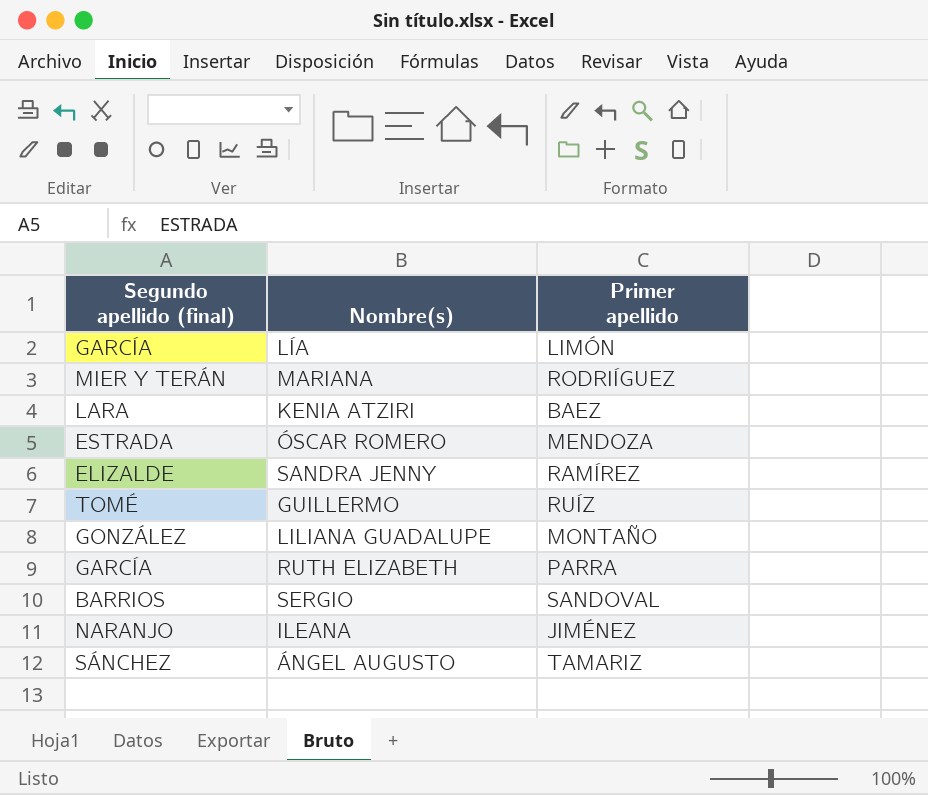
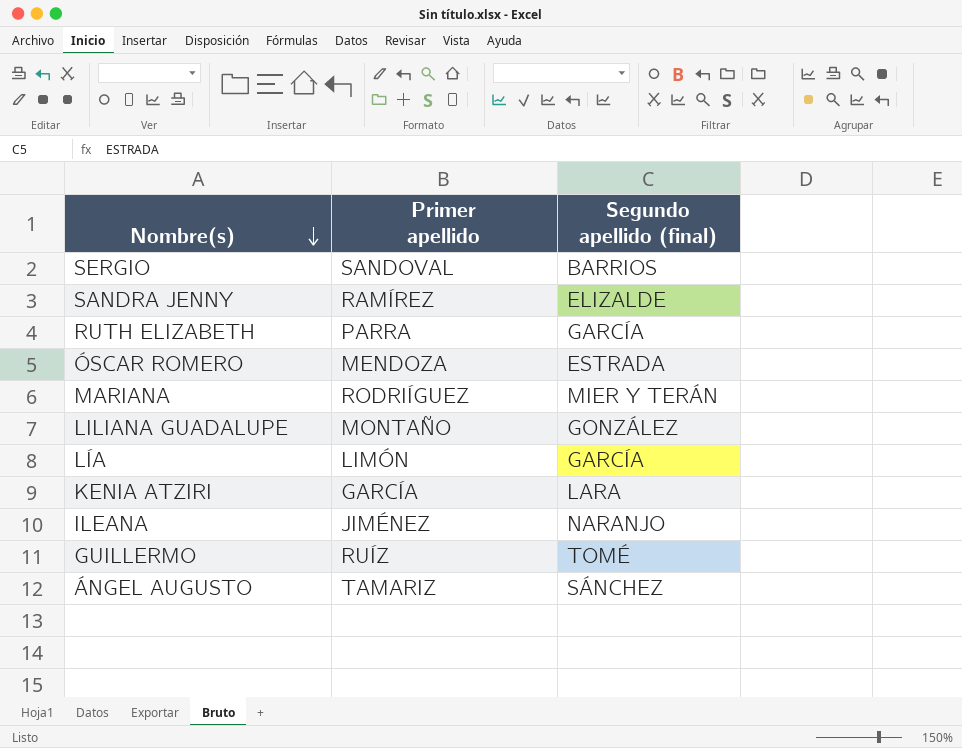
row order: none -> Nombre(s) descending
column Segundo apellido (final) | position: 1 -> 3
KENIA ATZIRI | Primer apellido: BAEZ -> GARCÍA

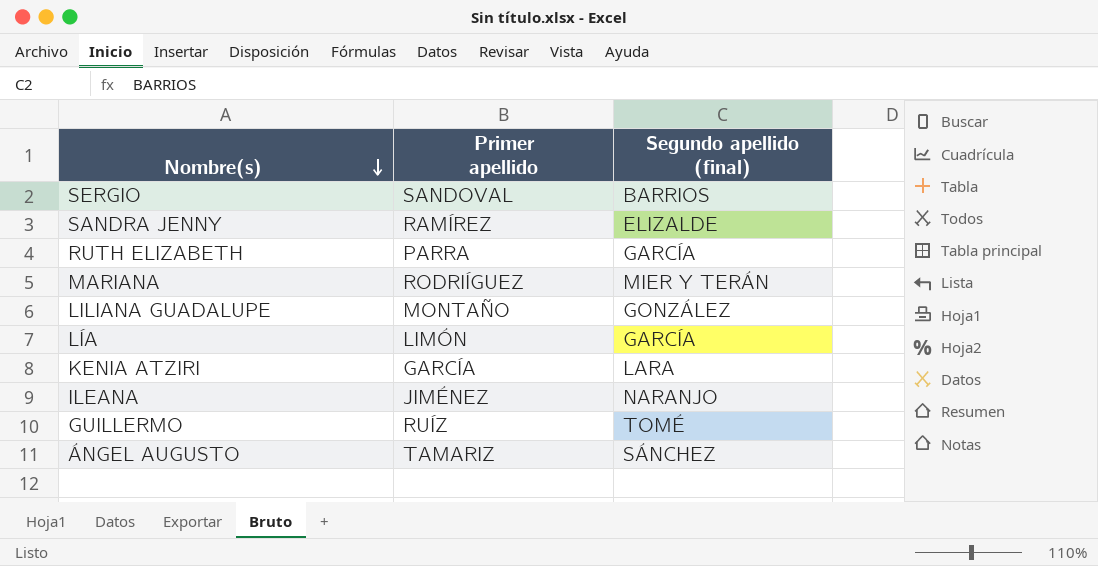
row ÓSCAR ROMERO: MENDOZA | ESTRADA -> none

